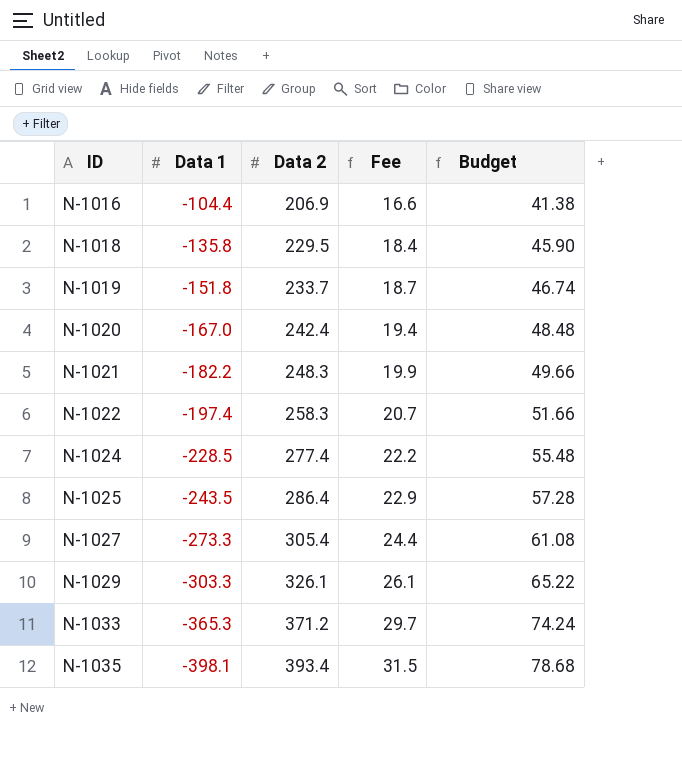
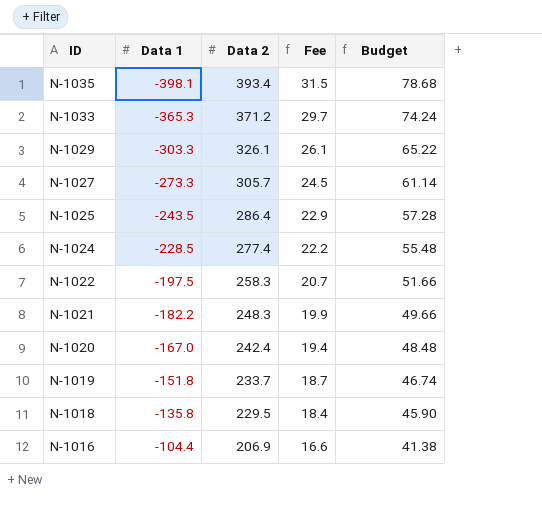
row order: ID ascending -> ID descending
N-1027 | Data 2: 305.4 -> 305.7
N-1027 | Fee: 24.4 -> 24.5
N-1027 | Budget: 61.08 -> 61.14
N-1022 | Data 1: -197.4 -> -197.5

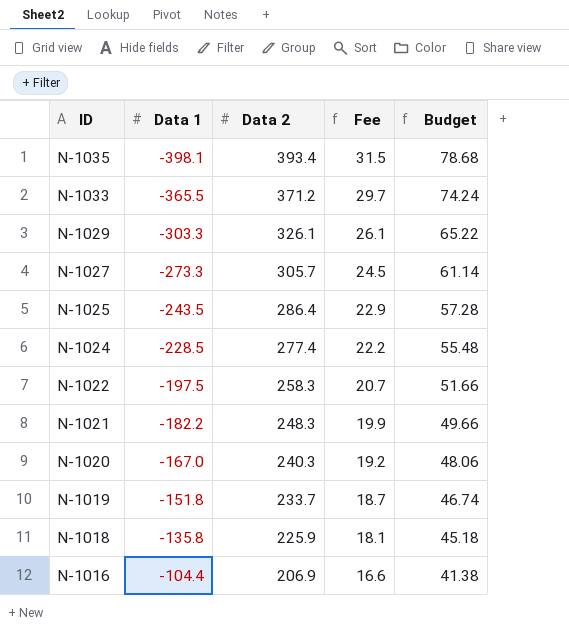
N-1033 | Data 1: -365.3 -> -365.5
N-1020 | Data 2: 242.4 -> 240.3
N-1020 | Fee: 19.4 -> 19.2
N-1020 | Budget: 48.48 -> 48.06
N-1018 | Data 2: 229.5 -> 225.9
N-1018 | Fee: 18.4 -> 18.1
N-1018 | Budget: 45.90 -> 45.18

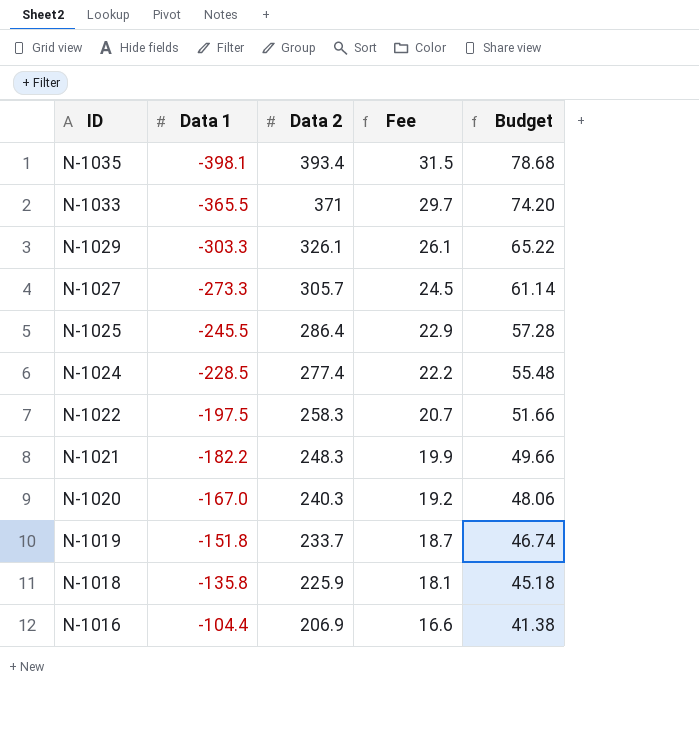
N-1033 | Data 2: 371.2 -> 371
N-1033 | Budget: 74.24 -> 74.20
N-1025 | Data 1: -243.5 -> -245.5

